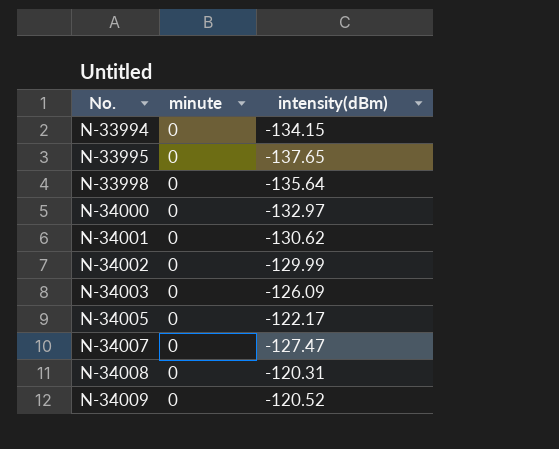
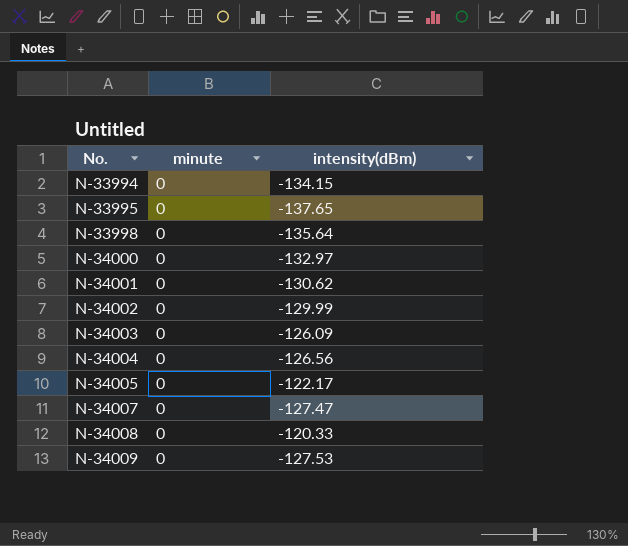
row N-34004: none -> 0 | -126.56
N-34008 | intensity(dBm): -120.31 -> -120.33
N-34009 | intensity(dBm): -120.52 -> -127.53

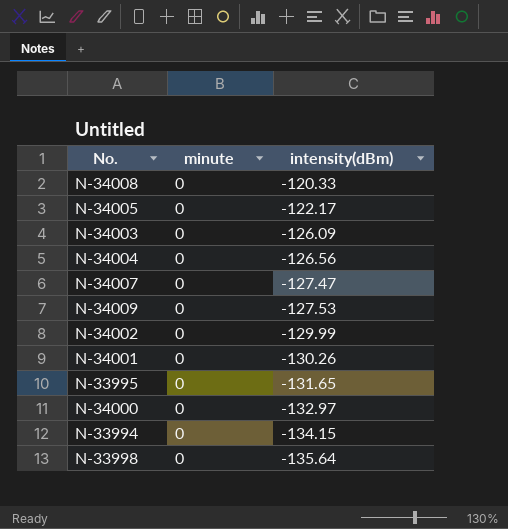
row order: No. ascending -> intensity(dBm) descending
N-34001 | intensity(dBm): -130.62 -> -130.26
N-33995 | intensity(dBm): -137.65 -> -131.65

